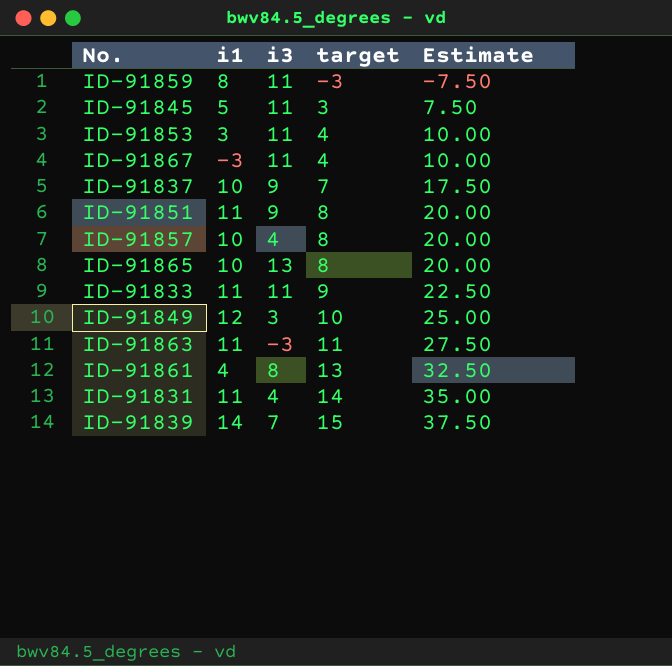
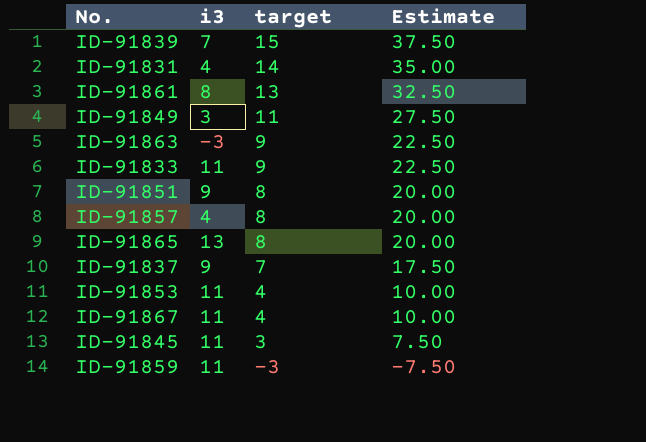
row order: target ascending -> target descending
column i1 | position: 2 -> none
ID-91849 | target: 10 -> 11
ID-91849 | Estimate: 25.00 -> 27.50
ID-91863 | target: 11 -> 9
ID-91863 | Estimate: 27.50 -> 22.50

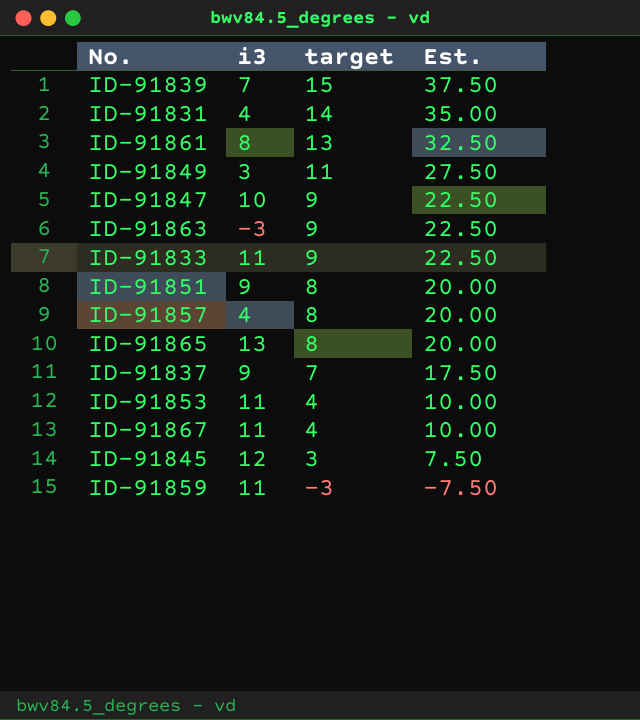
column name: Estimate -> Est.
row ID-91847: none -> 10 | 9 | 22.50
ID-91845 | i3: 11 -> 12

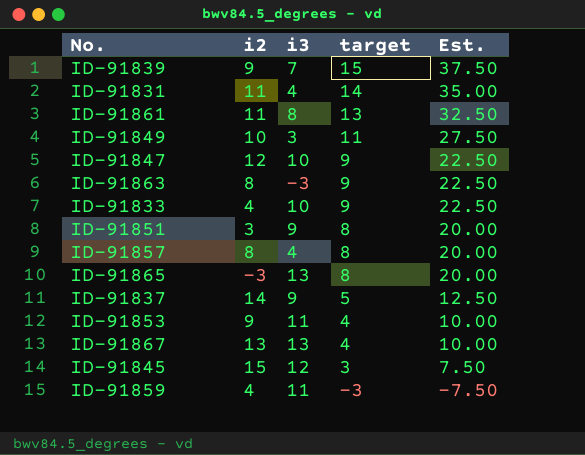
column i2 | position: none -> 2
ID-91833 | i3: 11 -> 10
ID-91837 | target: 7 -> 5
ID-91837 | Est.: 17.50 -> 12.50
ID-91867 | i3: 11 -> 13

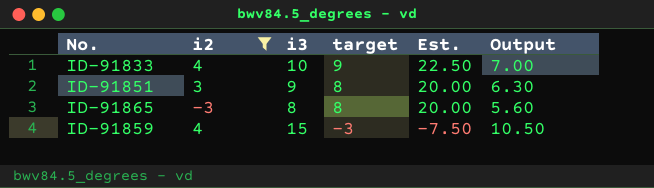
filter: none -> i2 <= 4
column Output | formula: none -> [i3] * 0.7
ID-91865 | i3: 13 -> 8
ID-91859 | i3: 11 -> 15

